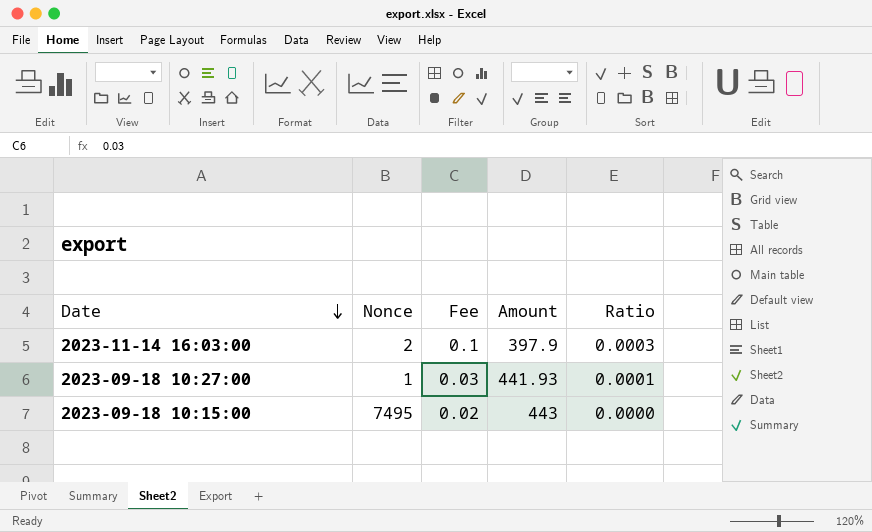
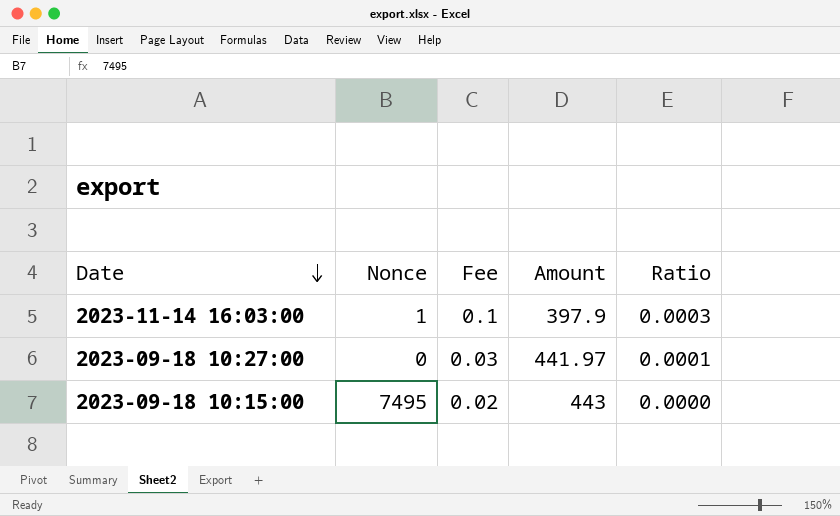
2023-11-14 16:03:00 | Nonce: 2 -> 1
2023-09-18 10:27:00 | Nonce: 1 -> 0
2023-09-18 10:27:00 | Amount: 441.93 -> 441.97

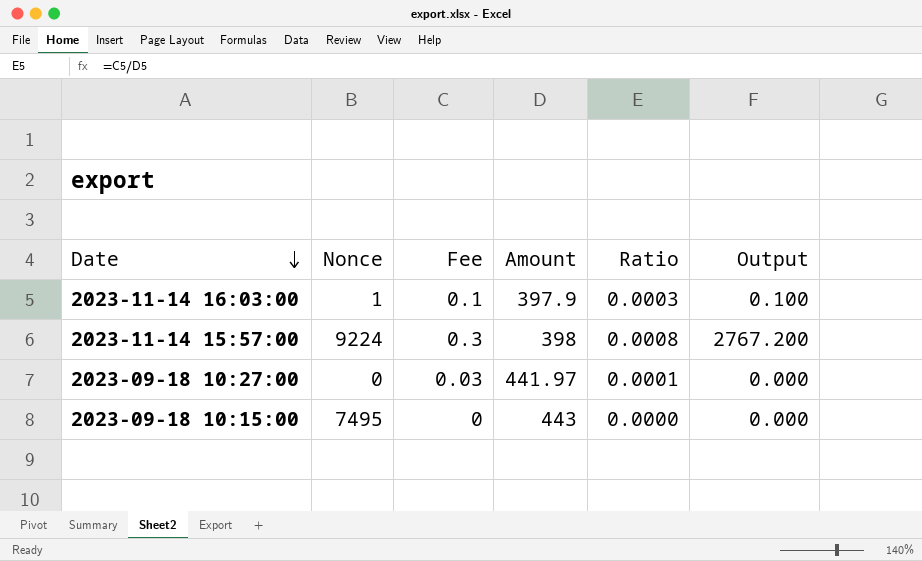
column Output | formula: none -> [Nonce] * [Fee]
row 2023-11-14 15:57:00: none -> 9224 | 0.3 | 398 | 0.0008 | 2767.200
2023-09-18 10:15:00 | Fee: 0.02 -> 0

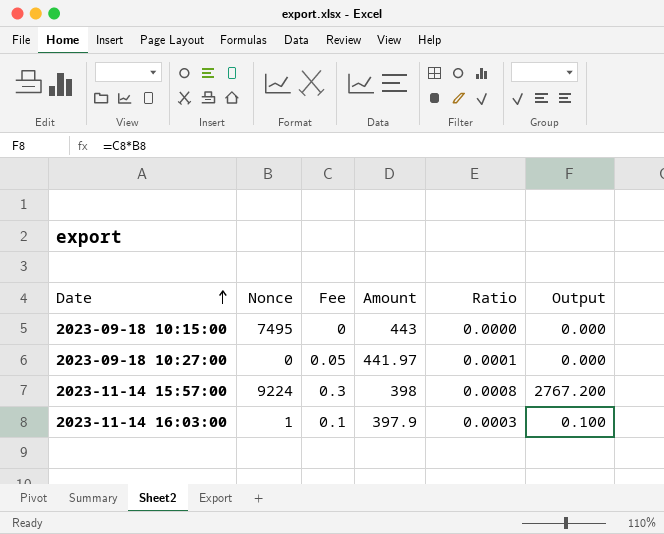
row order: Date descending -> Date ascending
2023-09-18 10:27:00 | Fee: 0.03 -> 0.05

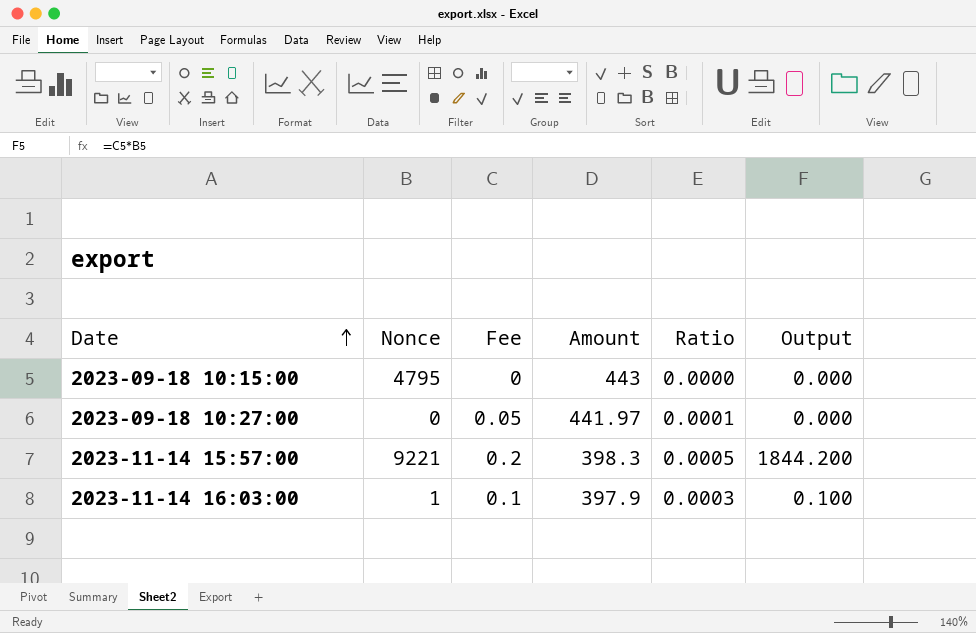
2023-09-18 10:15:00 | Nonce: 7495 -> 4795
2023-11-14 15:57:00 | Nonce: 9224 -> 9221
2023-11-14 15:57:00 | Fee: 0.3 -> 0.2
2023-11-14 15:57:00 | Amount: 398 -> 398.3
2023-11-14 15:57:00 | Ratio: 0.0008 -> 0.0005
2023-11-14 15:57:00 | Output: 2767.200 -> 1844.200

